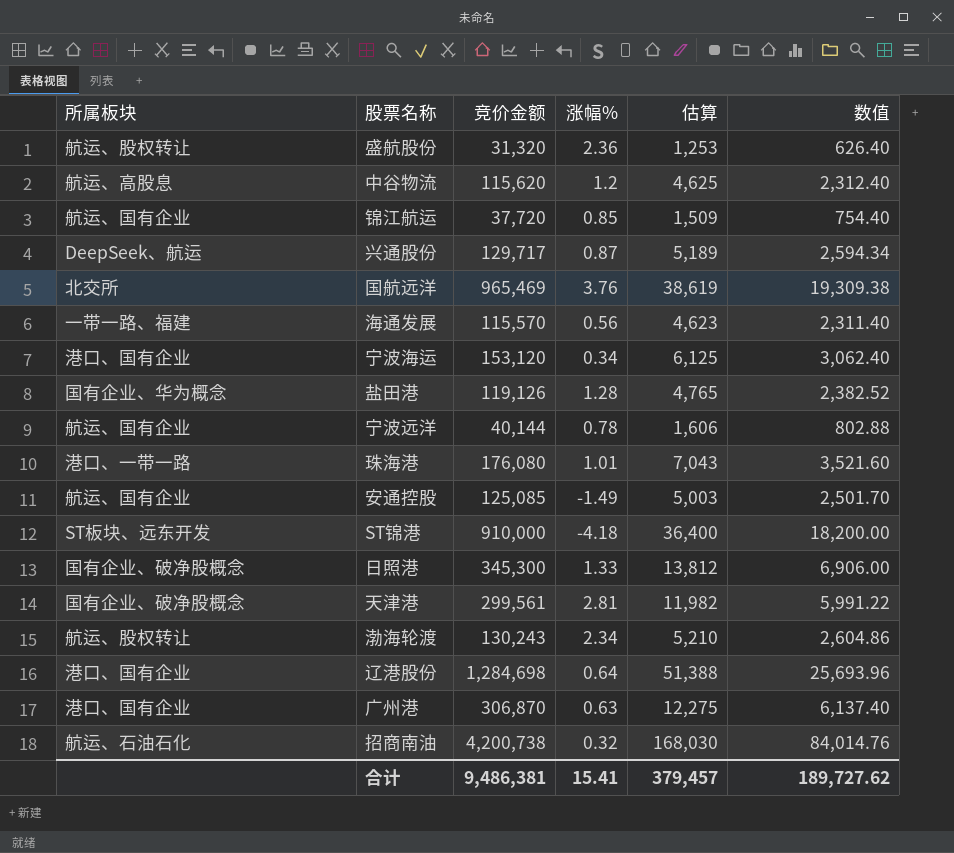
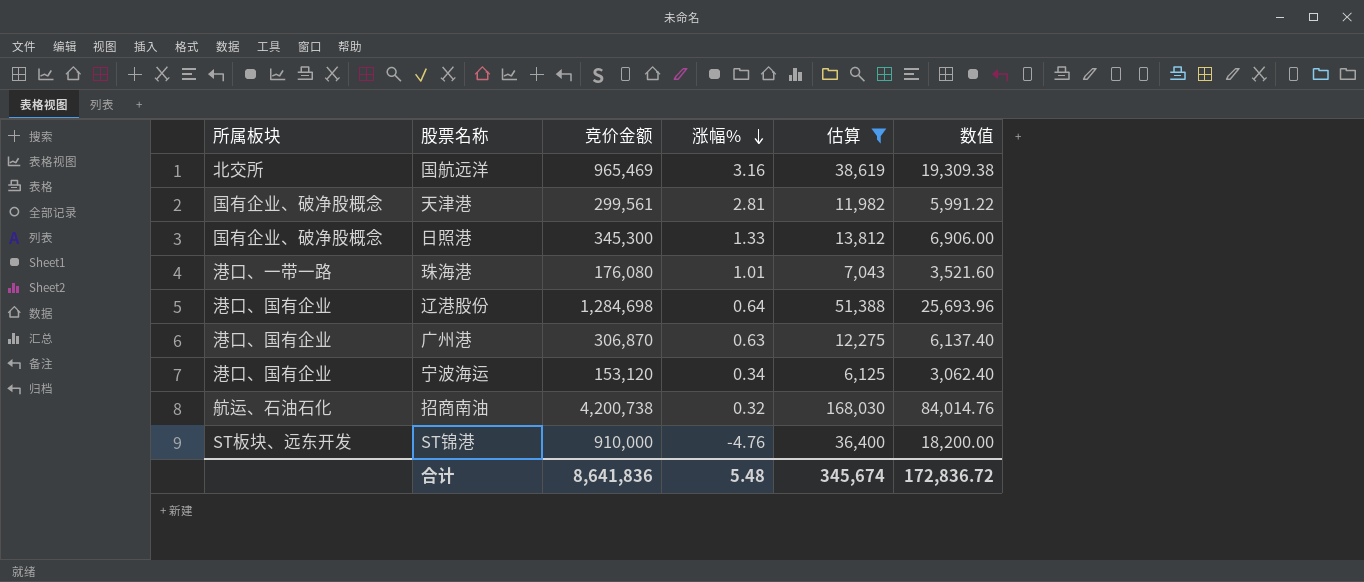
filter: none -> 估算 >= 6,125
row order: none -> 涨幅% descending
国航远洋 | 涨幅%: 3.76 -> 3.16
ST锦港 | 涨幅%: -4.18 -> -4.76
合计 | 竞价金额: 9,486,381 -> 8,641,836
合计 | 涨幅%: 15.41 -> 5.48
合计 | 估算: 379,457 -> 345,674
合计 | 数值: 189,727.62 -> 172,836.72

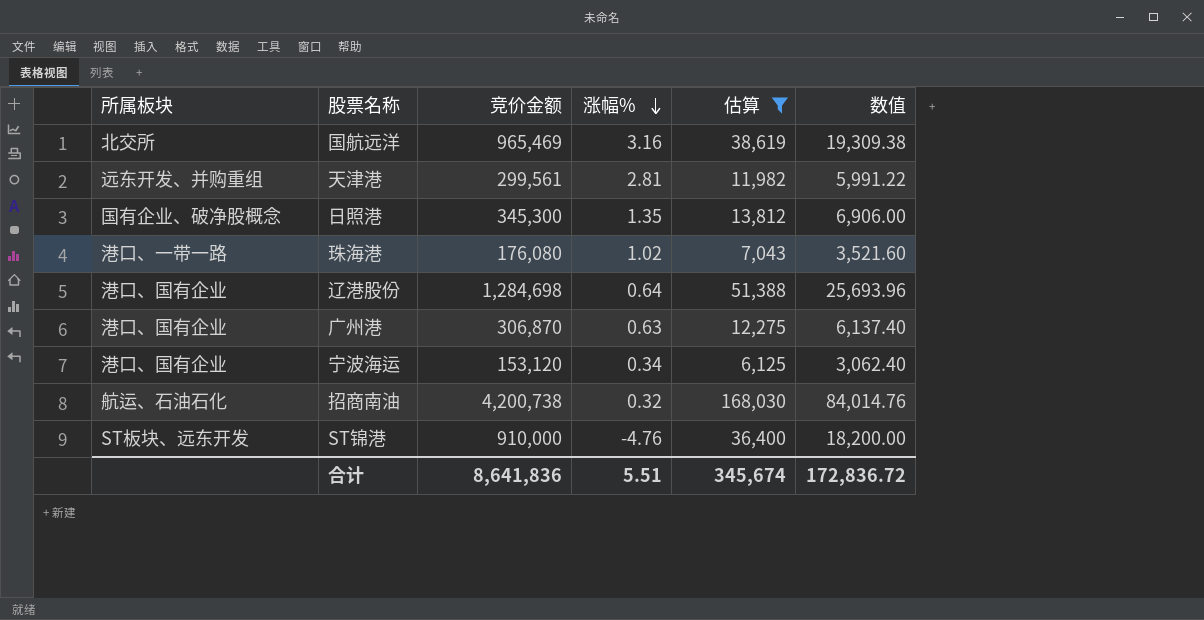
天津港 | 所属板块: 国有企业、破净股概念 -> 远东开发、并购重组
日照港 | 涨幅%: 1.33 -> 1.35
珠海港 | 涨幅%: 1.01 -> 1.02
合计 | 涨幅%: 5.48 -> 5.51

